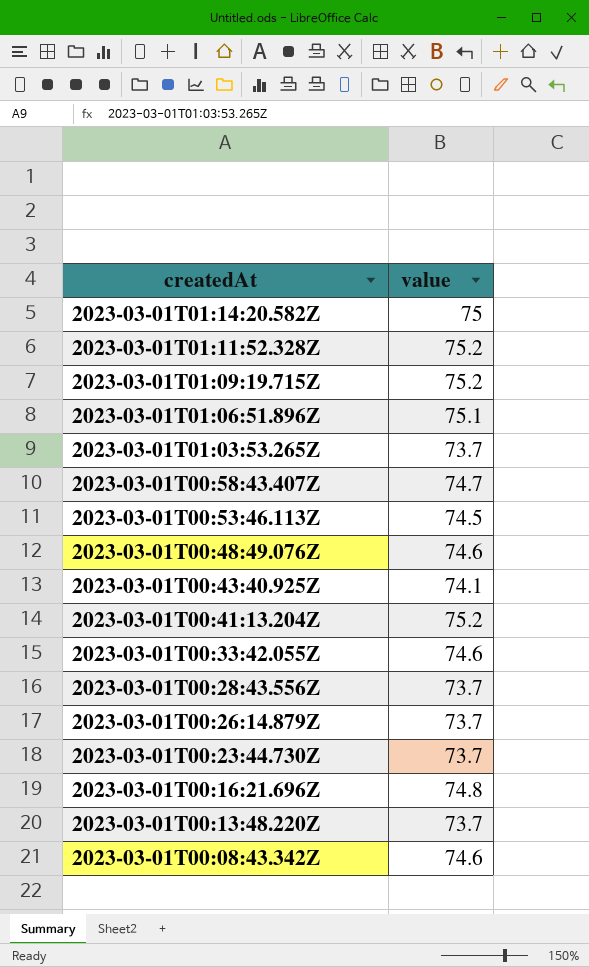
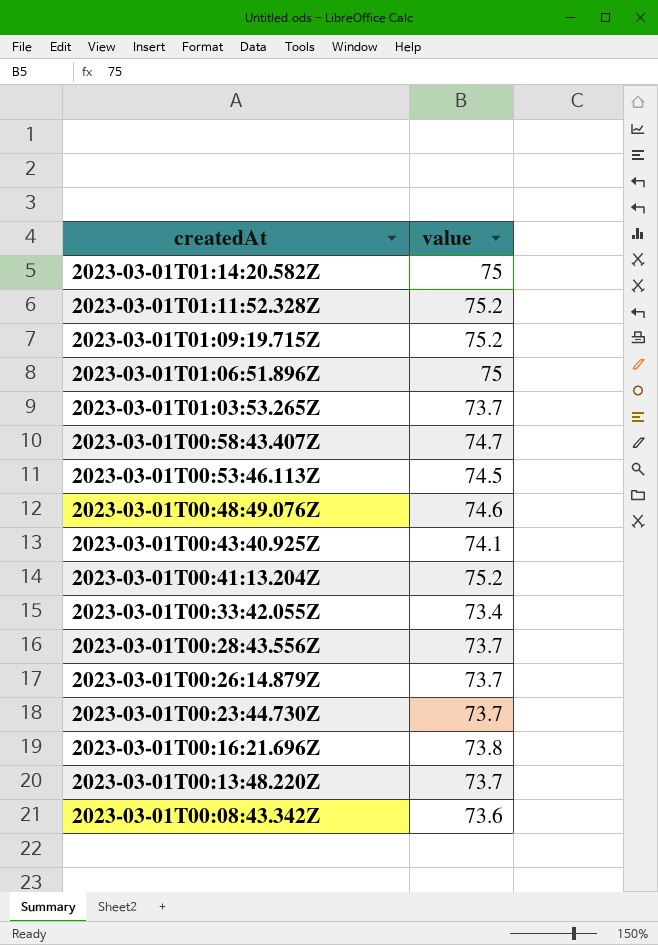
2023-03-01T01:06:51.896Z | value: 75.1 -> 75
2023-03-01T00:33:42.055Z | value: 74.6 -> 73.4
2023-03-01T00:16:21.696Z | value: 74.8 -> 73.8
2023-03-01T00:08:43.342Z | value: 74.6 -> 73.6

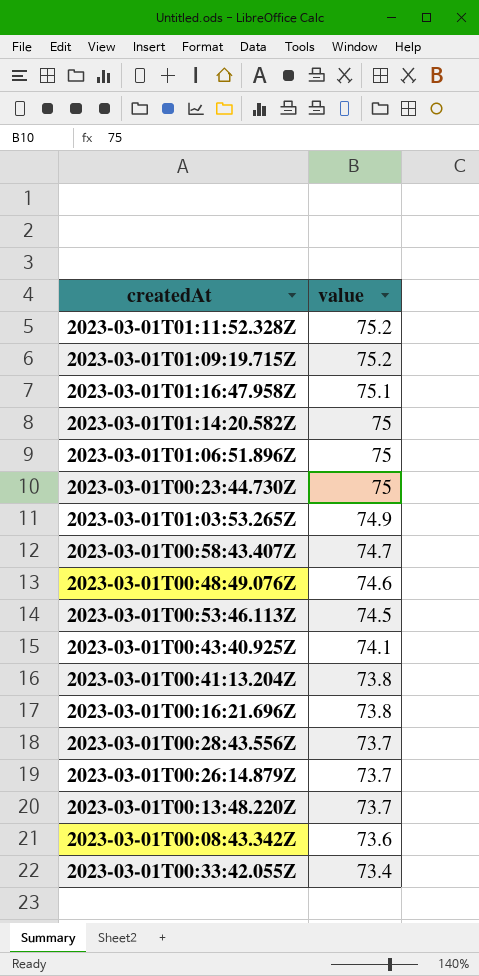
row order: createdAt descending -> value descending
row 2023-03-01T01:16:47.958Z: none -> 75.1
2023-03-01T00:23:44.730Z | value: 73.7 -> 75
2023-03-01T01:03:53.265Z | value: 73.7 -> 74.9
2023-03-01T00:41:13.204Z | value: 75.2 -> 73.8

